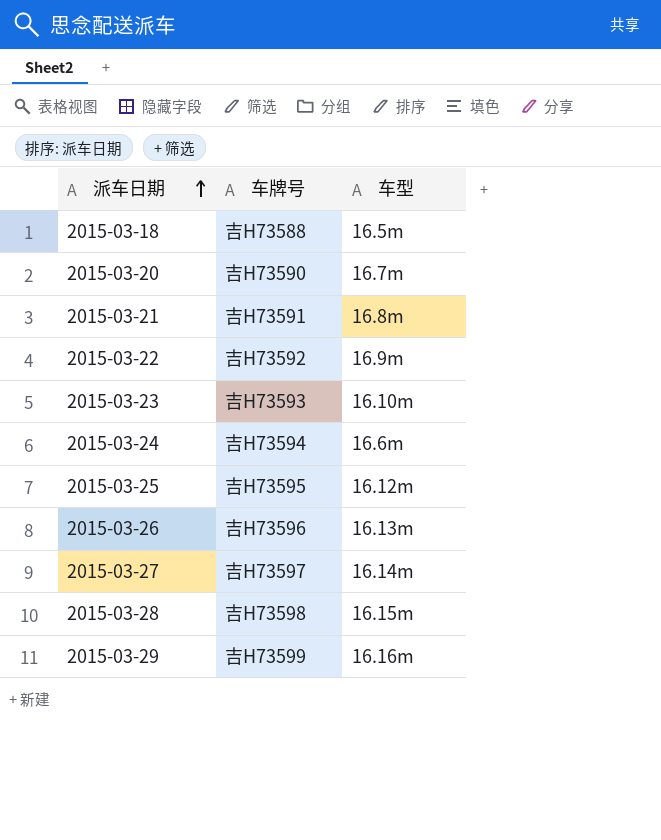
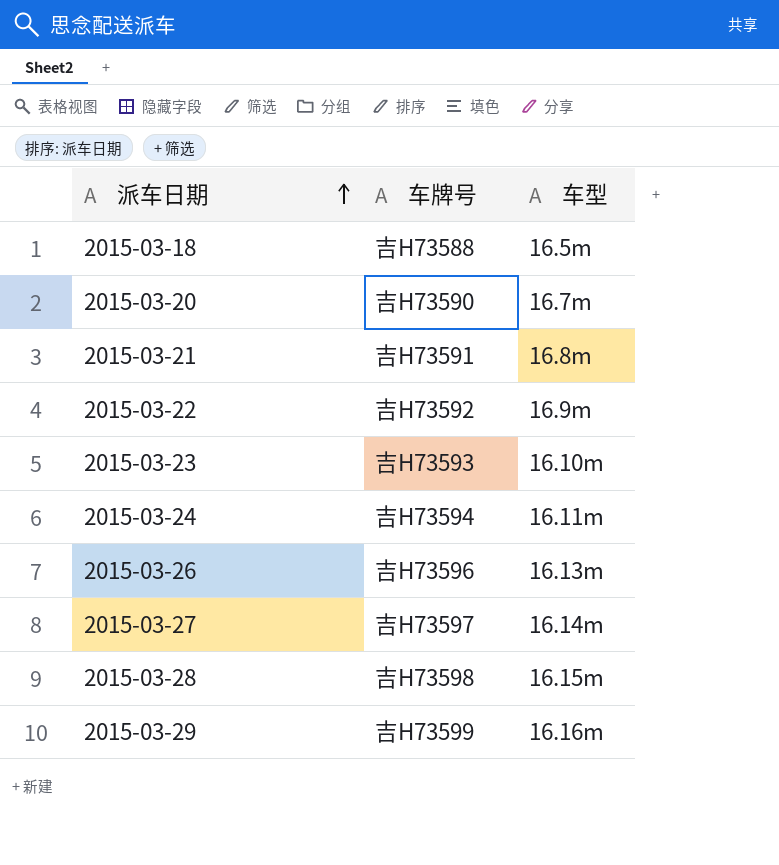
row 2015-03-25: 吉H73595 | 16.12m -> none
2015-03-24 | 车型: 16.6m -> 16.11m

